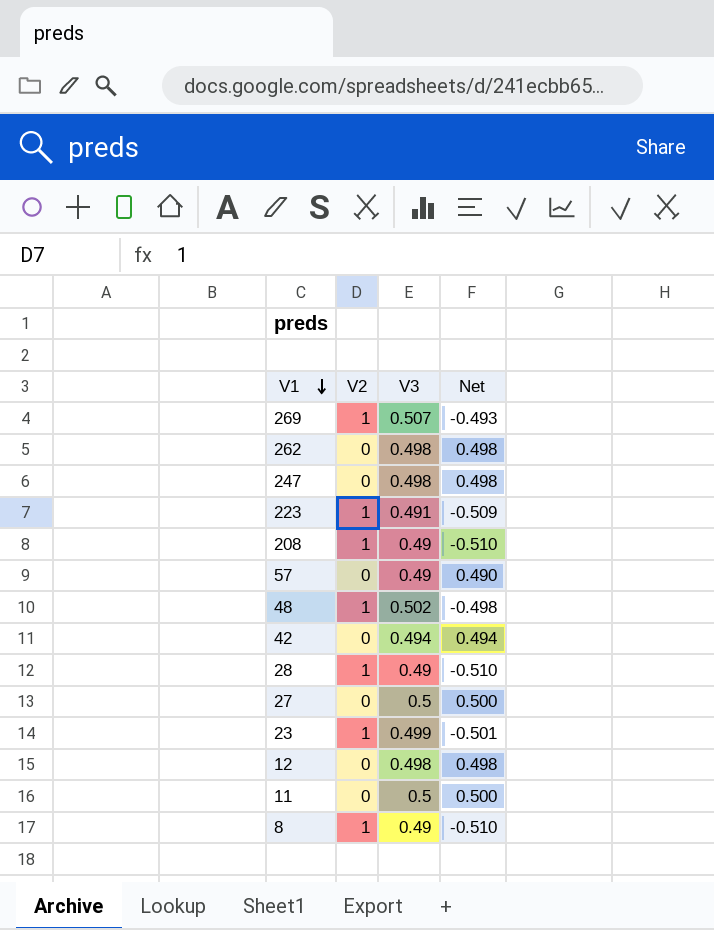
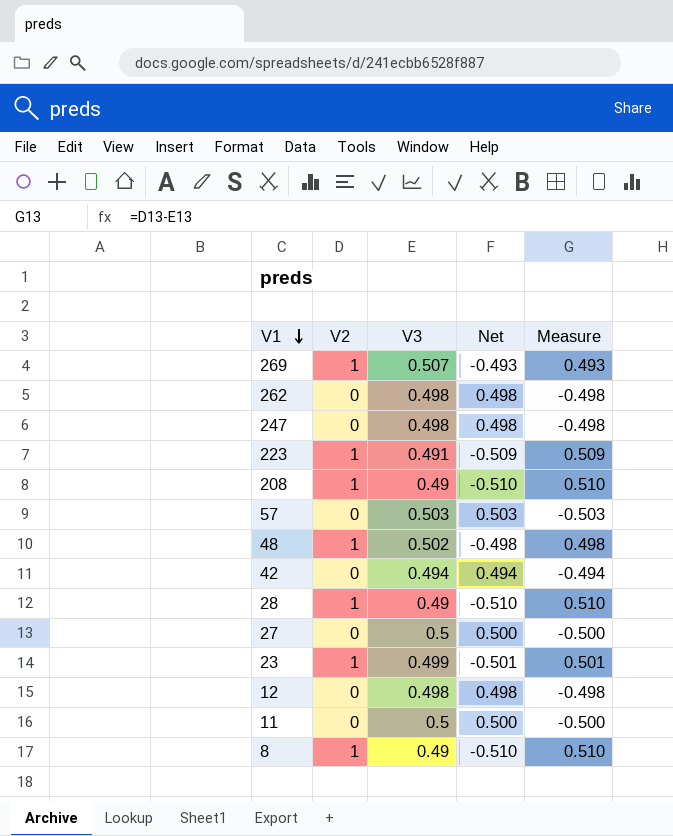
column Measure | formula: none -> [V2] - [V3]
57 | V3: 0.49 -> 0.503
57 | Net: 0.490 -> 0.503

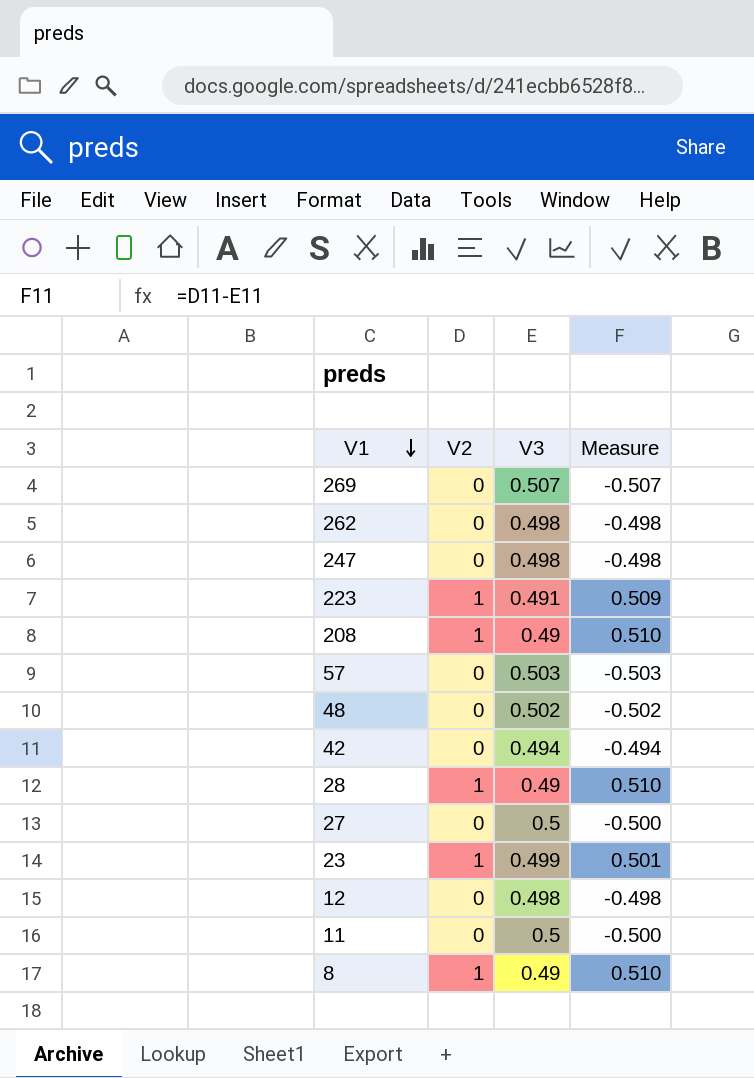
column Net | formula: [V3] - [V2] -> none
269 | V2: 1 -> 0
269 | Measure: 0.493 -> -0.507
48 | V2: 1 -> 0
48 | Measure: 0.498 -> -0.502

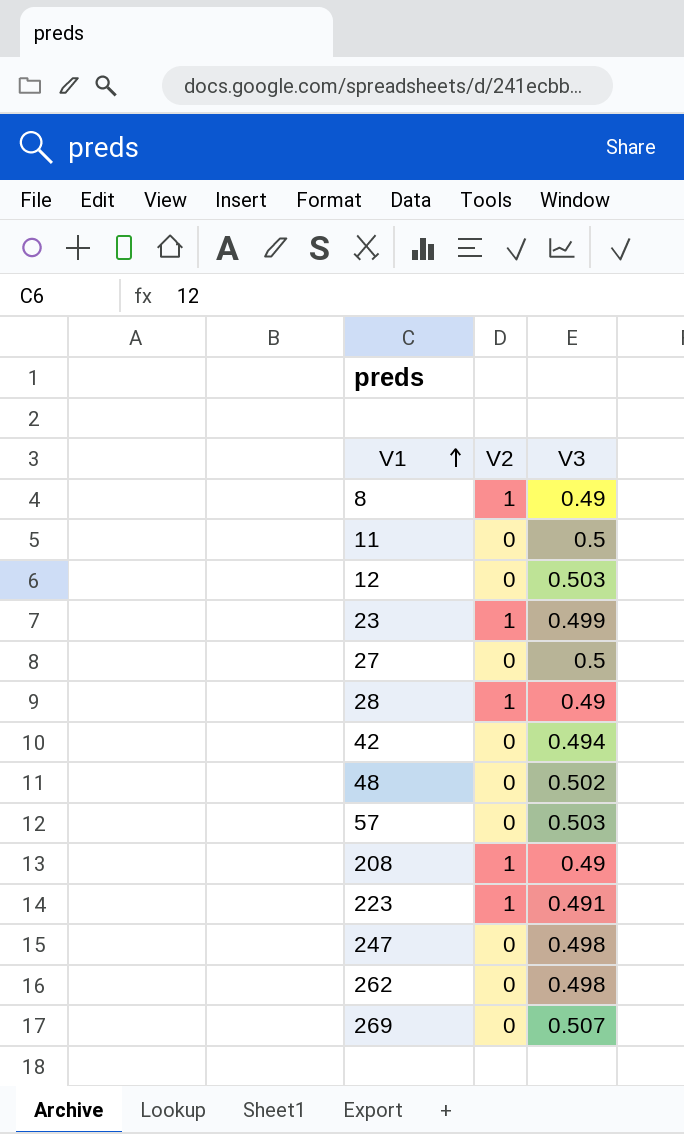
row order: V1 descending -> V1 ascending
column Measure | formula: [V2] - [V3] -> none
12 | V3: 0.498 -> 0.503

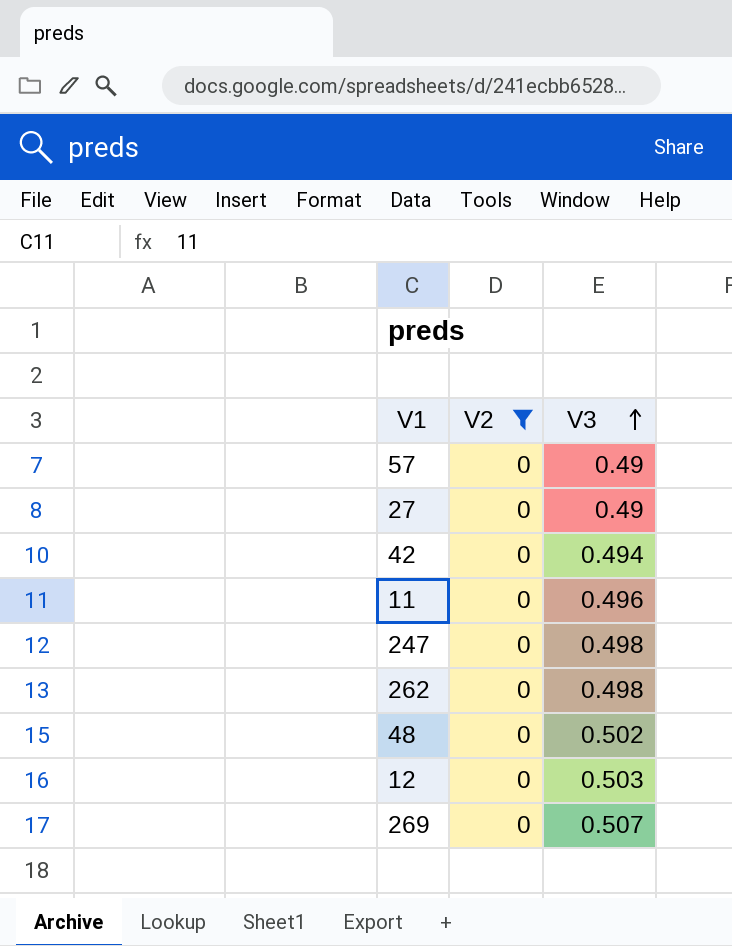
filter: none -> V2 = 0
row order: V1 ascending -> V3 ascending
57 | V3: 0.503 -> 0.49
27 | V3: 0.5 -> 0.49
11 | V3: 0.5 -> 0.496

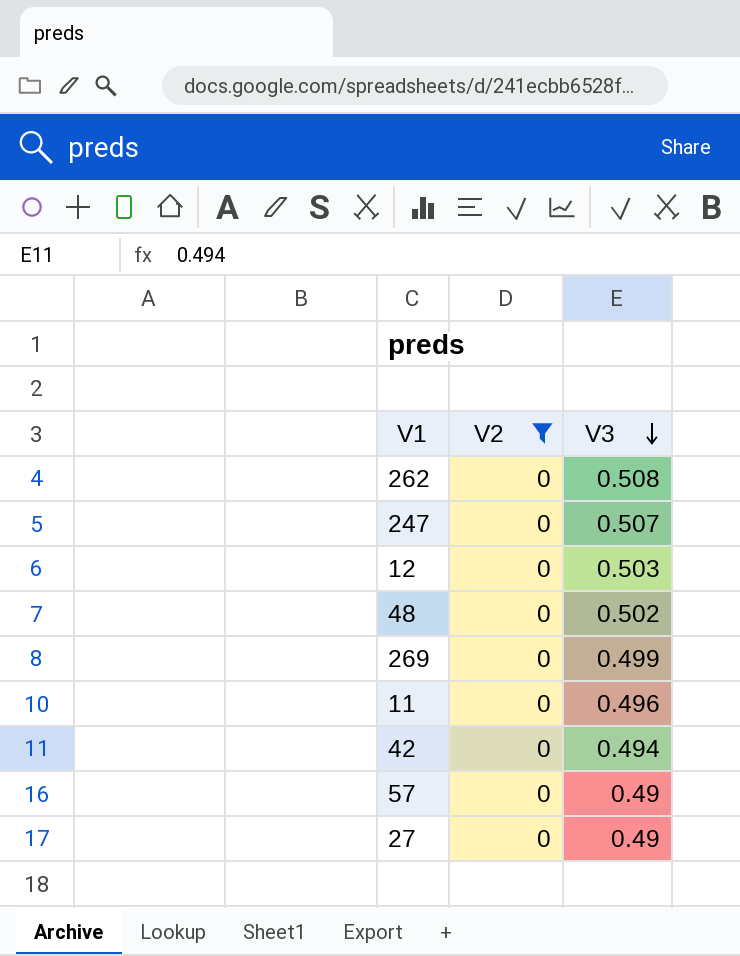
row order: V3 ascending -> V3 descending
262 | V3: 0.498 -> 0.508
247 | V3: 0.498 -> 0.507
269 | V3: 0.507 -> 0.499

